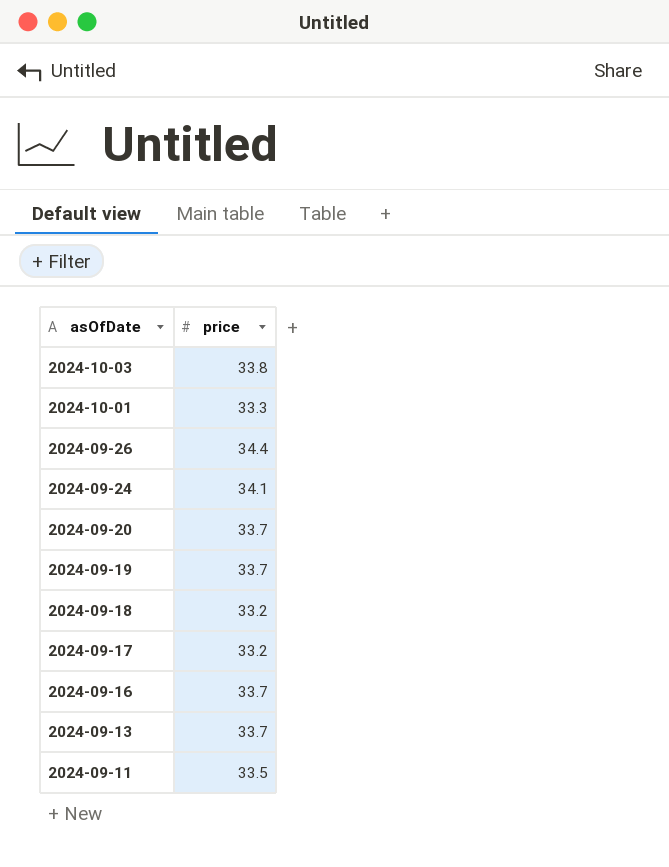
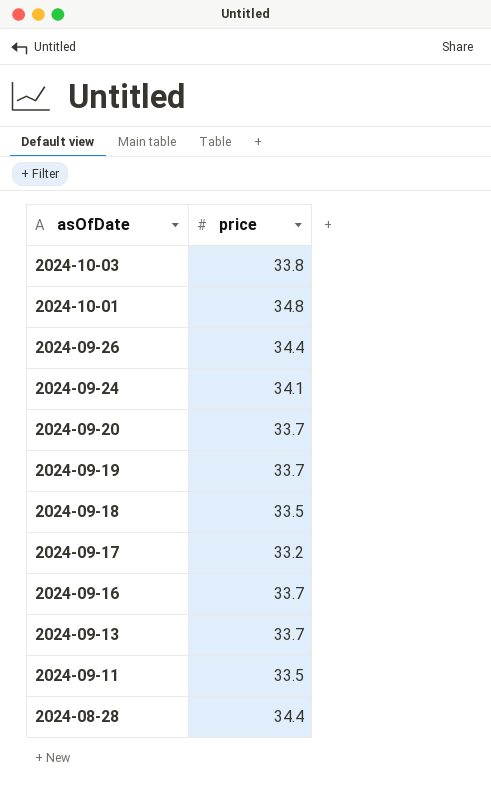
2024-10-01 | price: 33.3 -> 34.8
2024-09-18 | price: 33.2 -> 33.5
row 2024-08-28: none -> 34.4

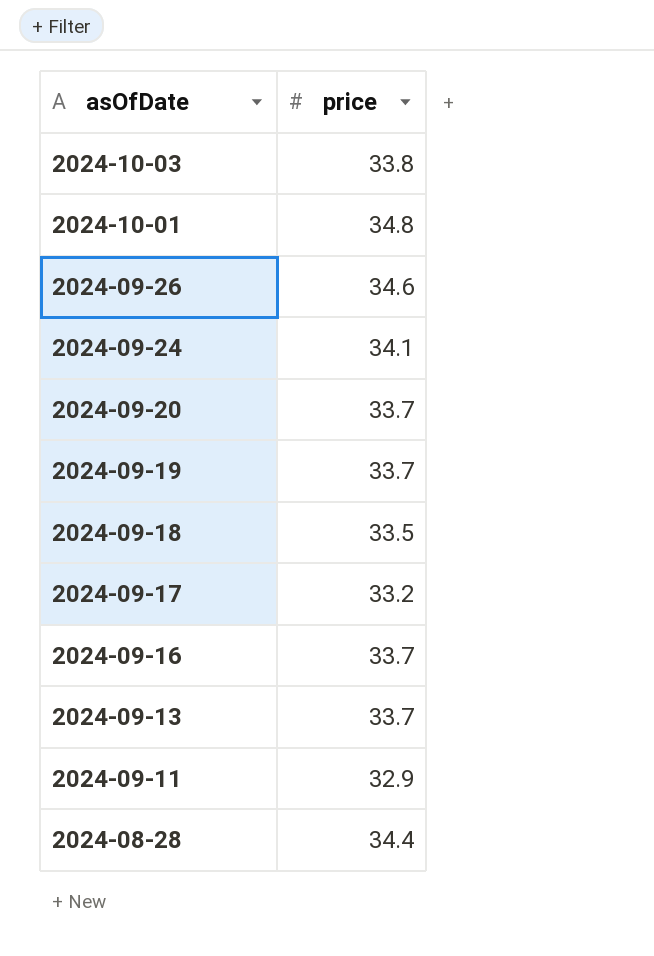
2024-09-26 | price: 34.4 -> 34.6
2024-09-11 | price: 33.5 -> 32.9

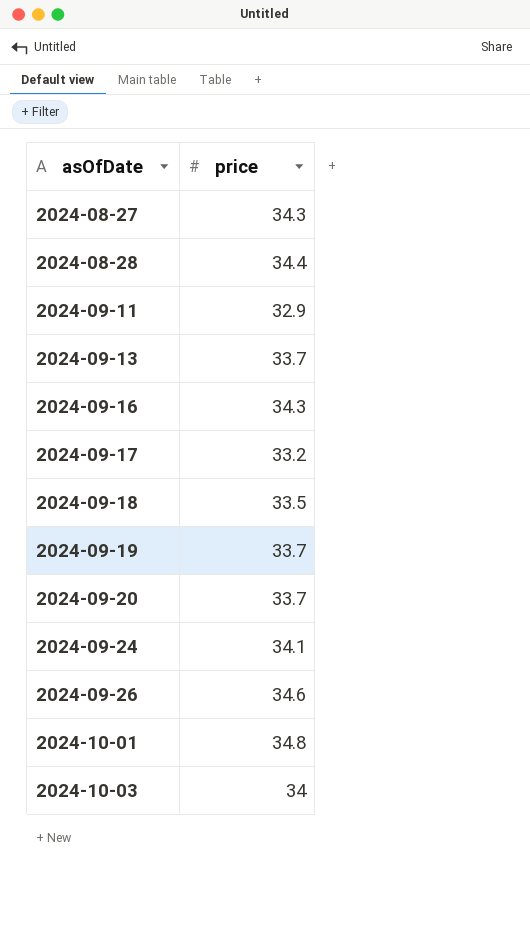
row order: asOfDate descending -> asOfDate ascending
row 2024-08-27: none -> 34.3
2024-09-16 | price: 33.7 -> 34.3
2024-10-03 | price: 33.8 -> 34

